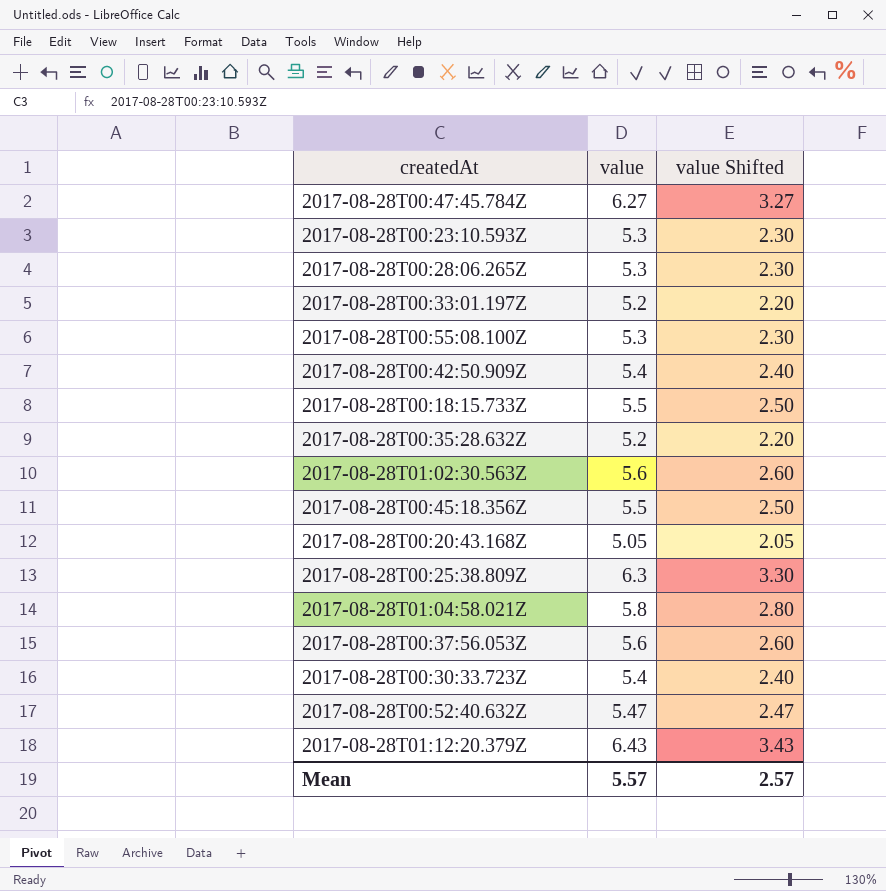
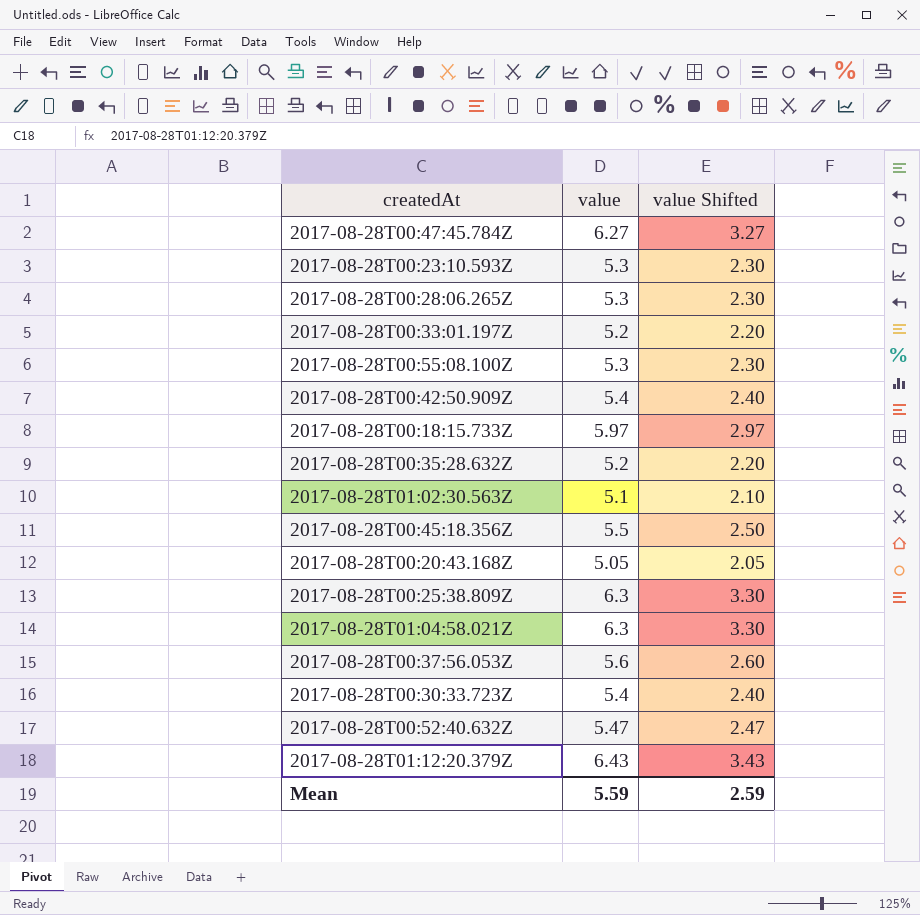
2017-08-28T00:18:15.733Z | value: 5.5 -> 5.97
2017-08-28T00:18:15.733Z | value Shifted: 2.50 -> 2.97
2017-08-28T01:02:30.563Z | value: 5.6 -> 5.1
2017-08-28T01:02:30.563Z | value Shifted: 2.60 -> 2.10
2017-08-28T01:04:58.021Z | value: 5.8 -> 6.3
2017-08-28T01:04:58.021Z | value Shifted: 2.80 -> 3.30
Mean | value: 5.57 -> 5.59
Mean | value Shifted: 2.57 -> 2.59

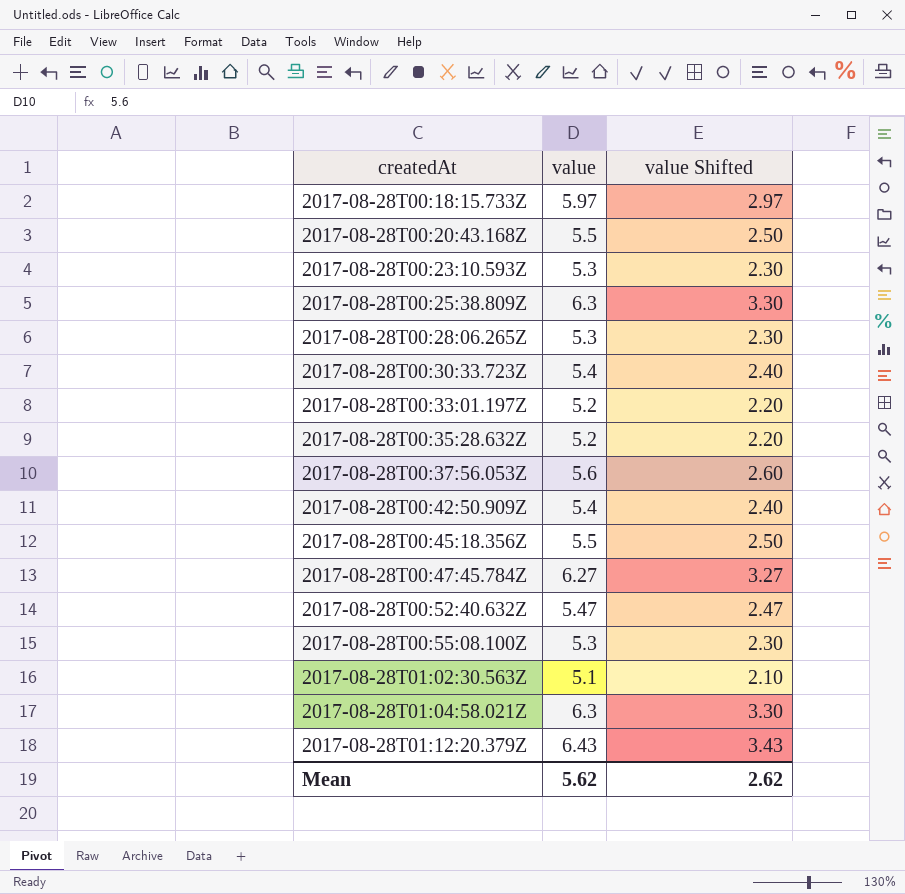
row order: none -> createdAt ascending
2017-08-28T00:20:43.168Z | value: 5.05 -> 5.5
2017-08-28T00:20:43.168Z | value Shifted: 2.05 -> 2.50
Mean | value: 5.59 -> 5.62
Mean | value Shifted: 2.59 -> 2.62

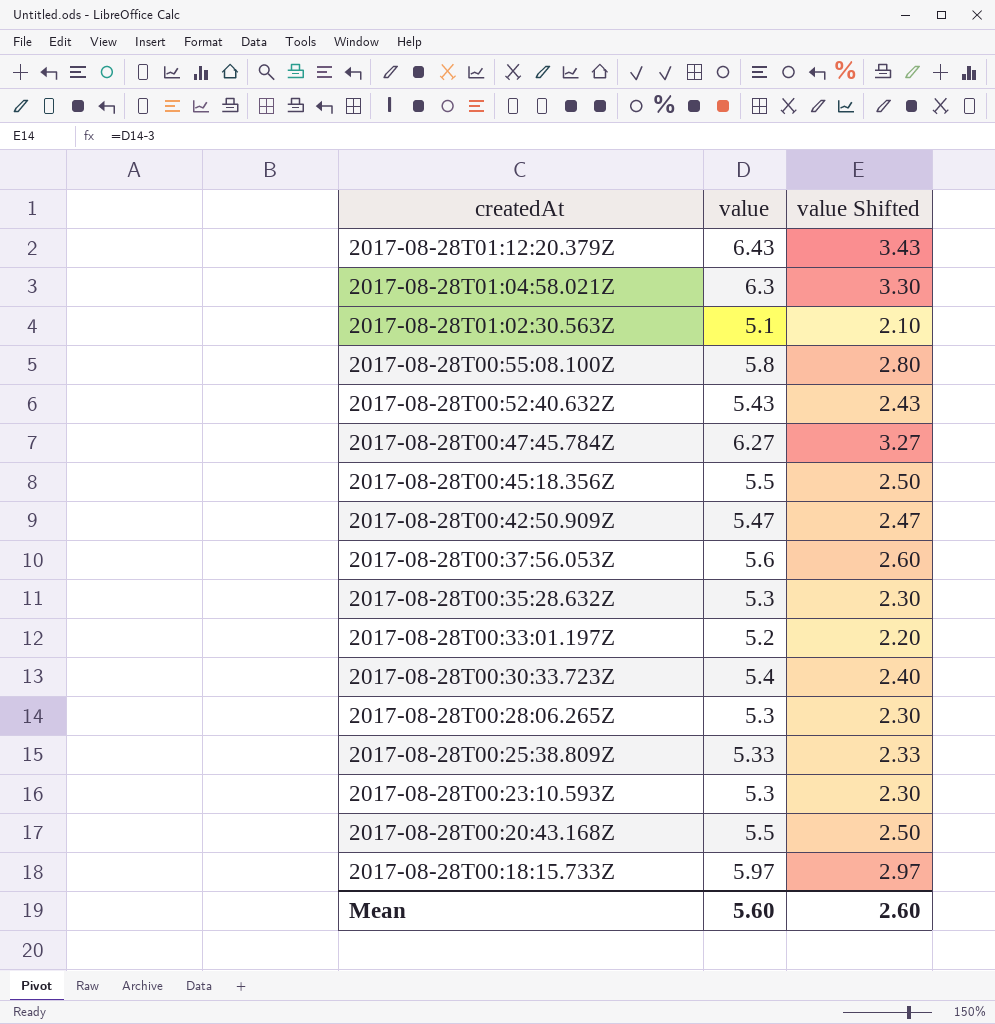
row order: createdAt ascending -> createdAt descending
2017-08-28T00:55:08.100Z | value: 5.3 -> 5.8
2017-08-28T00:55:08.100Z | value Shifted: 2.30 -> 2.80
2017-08-28T00:52:40.632Z | value: 5.47 -> 5.43
2017-08-28T00:52:40.632Z | value Shifted: 2.47 -> 2.43
2017-08-28T00:42:50.909Z | value: 5.4 -> 5.47
2017-08-28T00:42:50.909Z | value Shifted: 2.40 -> 2.47
2017-08-28T00:35:28.632Z | value: 5.2 -> 5.3
2017-08-28T00:35:28.632Z | value Shifted: 2.20 -> 2.30
2017-08-28T00:25:38.809Z | value: 6.3 -> 5.33
2017-08-28T00:25:38.809Z | value Shifted: 3.30 -> 2.33
Mean | value: 5.62 -> 5.60
Mean | value Shifted: 2.62 -> 2.60

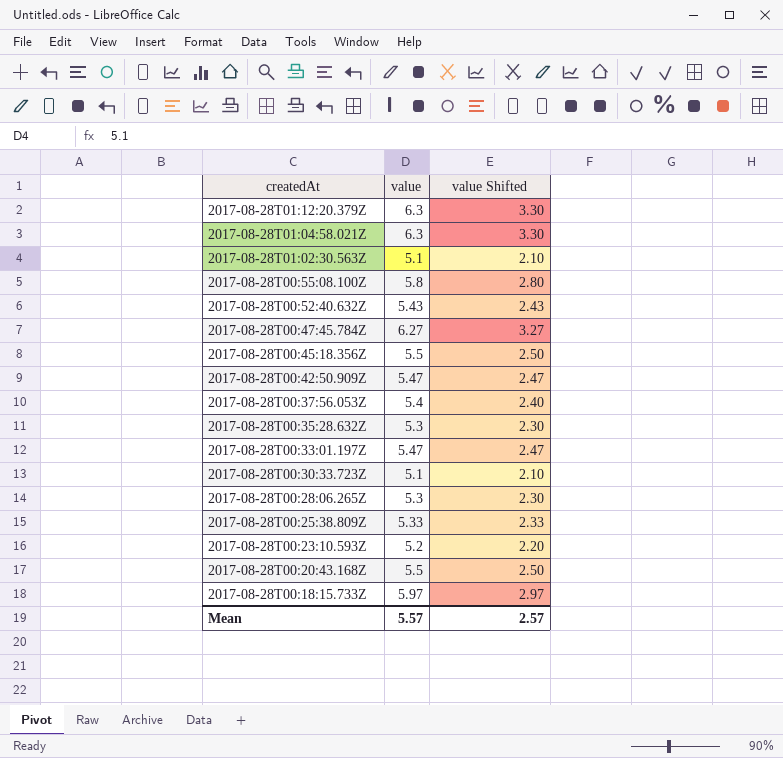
2017-08-28T01:12:20.379Z | value: 6.43 -> 6.3
2017-08-28T01:12:20.379Z | value Shifted: 3.43 -> 3.30
2017-08-28T00:37:56.053Z | value: 5.6 -> 5.4
2017-08-28T00:37:56.053Z | value Shifted: 2.60 -> 2.40
2017-08-28T00:33:01.197Z | value: 5.2 -> 5.47
2017-08-28T00:33:01.197Z | value Shifted: 2.20 -> 2.47
2017-08-28T00:30:33.723Z | value: 5.4 -> 5.1
2017-08-28T00:30:33.723Z | value Shifted: 2.40 -> 2.10
2017-08-28T00:23:10.593Z | value: 5.3 -> 5.2
2017-08-28T00:23:10.593Z | value Shifted: 2.30 -> 2.20
Mean | value: 5.60 -> 5.57
Mean | value Shifted: 2.60 -> 2.57

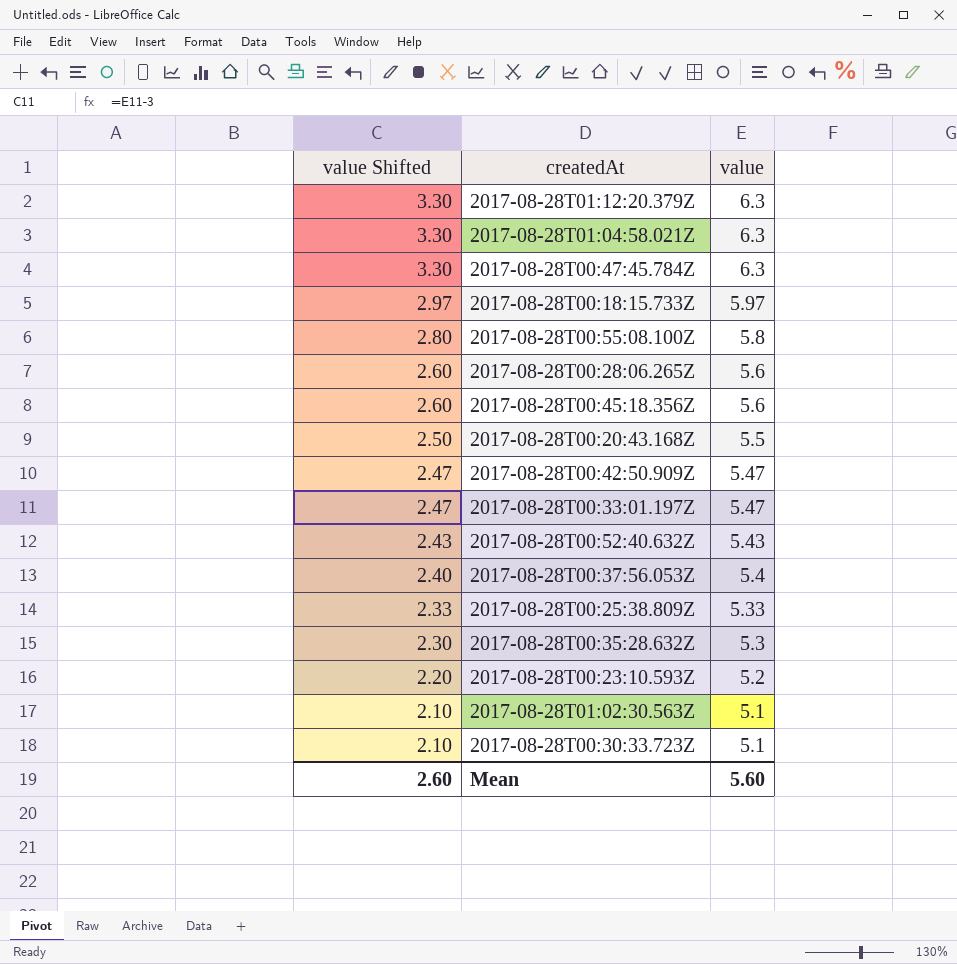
row order: createdAt descending -> value Shifted descending
column value Shifted | position: 3 -> 1
2017-08-28T00:47:45.784Z | value Shifted: 3.27 -> 3.30
2017-08-28T00:47:45.784Z | value: 6.27 -> 6.3
2017-08-28T00:28:06.265Z | value Shifted: 2.30 -> 2.60
2017-08-28T00:28:06.265Z | value: 5.3 -> 5.6
2017-08-28T00:45:18.356Z | value Shifted: 2.50 -> 2.60
2017-08-28T00:45:18.356Z | value: 5.5 -> 5.6
Mean | value Shifted: 2.57 -> 2.60
Mean | value: 5.57 -> 5.60

